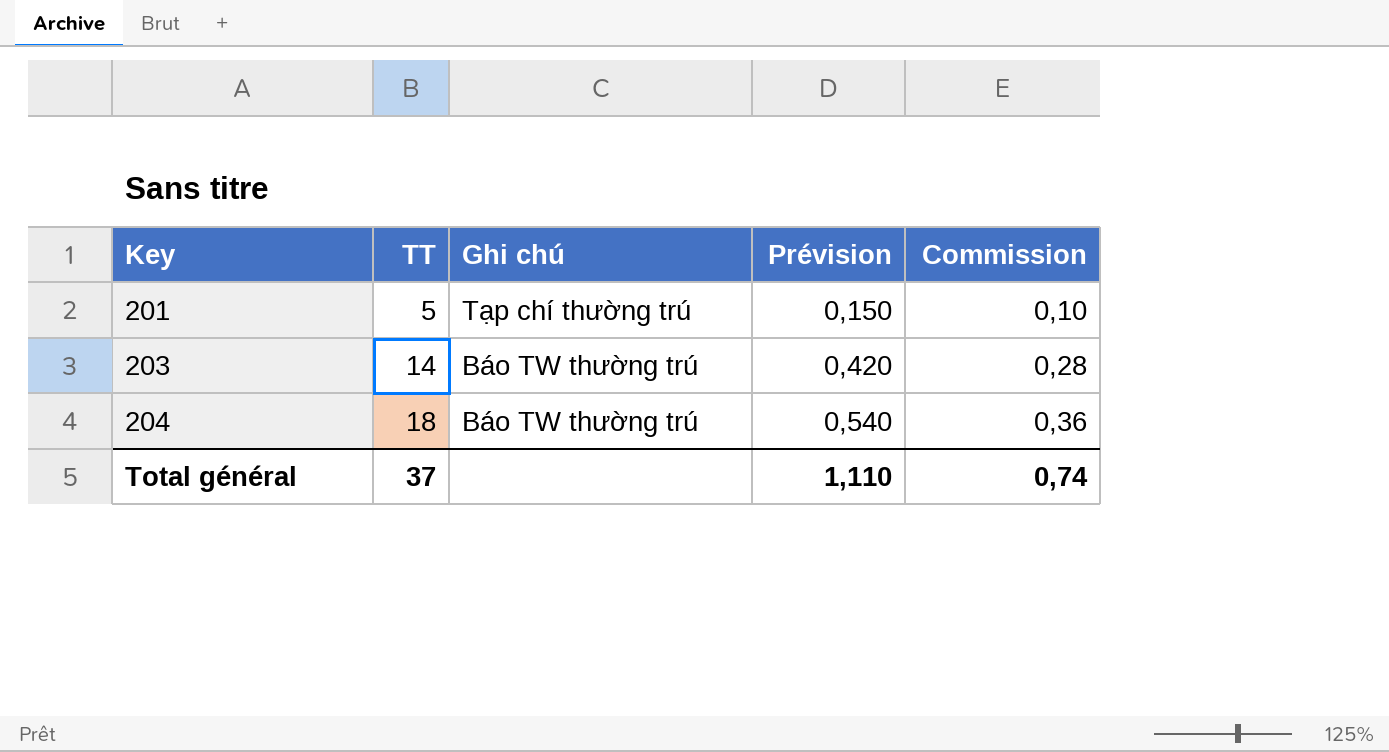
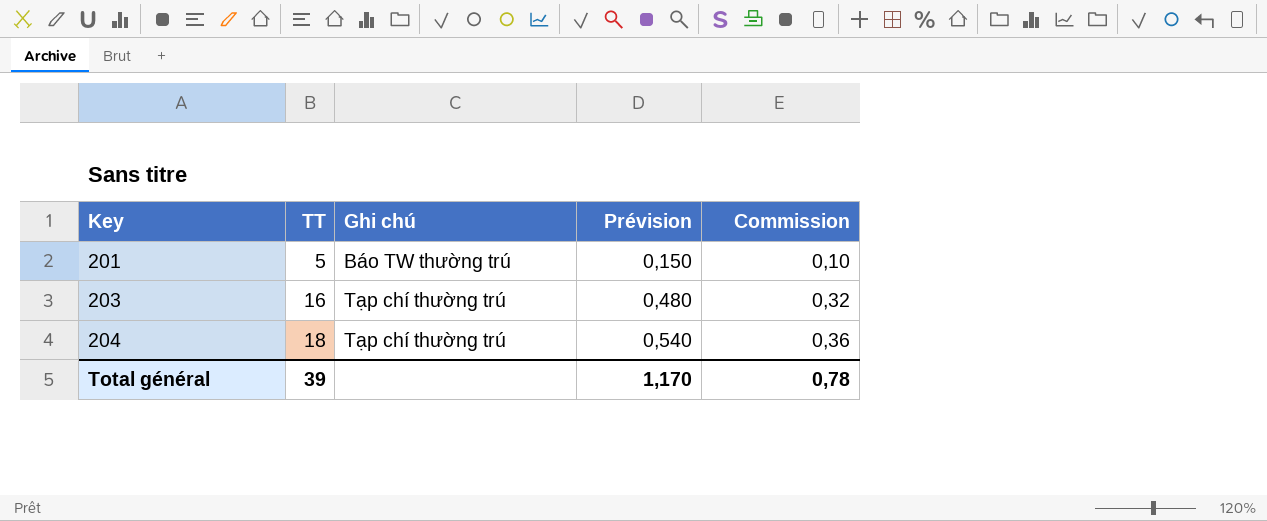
201 | Ghi chú: Tạp chí thường trú -> Báo TW thường trú
203 | TT: 14 -> 16
203 | Ghi chú: Báo TW thường trú -> Tạp chí thường trú
203 | Prévision: 0,420 -> 0,480
203 | Commission: 0,28 -> 0,32
204 | Ghi chú: Báo TW thường trú -> Tạp chí thường trú
Total général | TT: 37 -> 39
Total général | Prévision: 1,110 -> 1,170
Total général | Commission: 0,74 -> 0,78

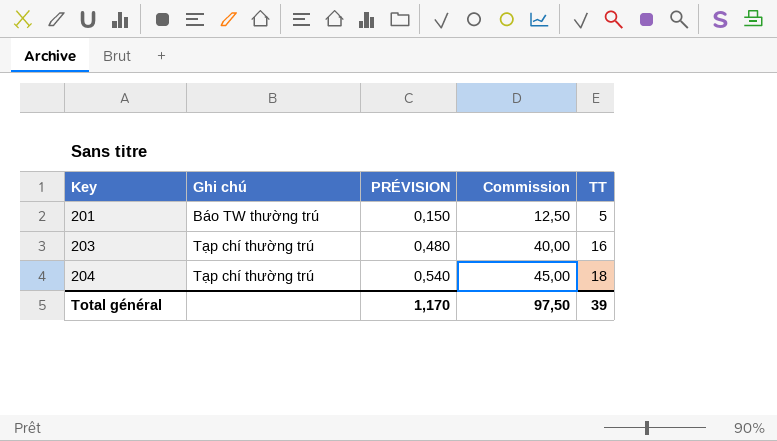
column name: Prévision -> PRÉVISION
column Commission | formula: [TT] * 0,02 -> [TT] * 2,5
column TT | position: 2 -> 5
Total général | Commission: 0,78 -> 97,50

